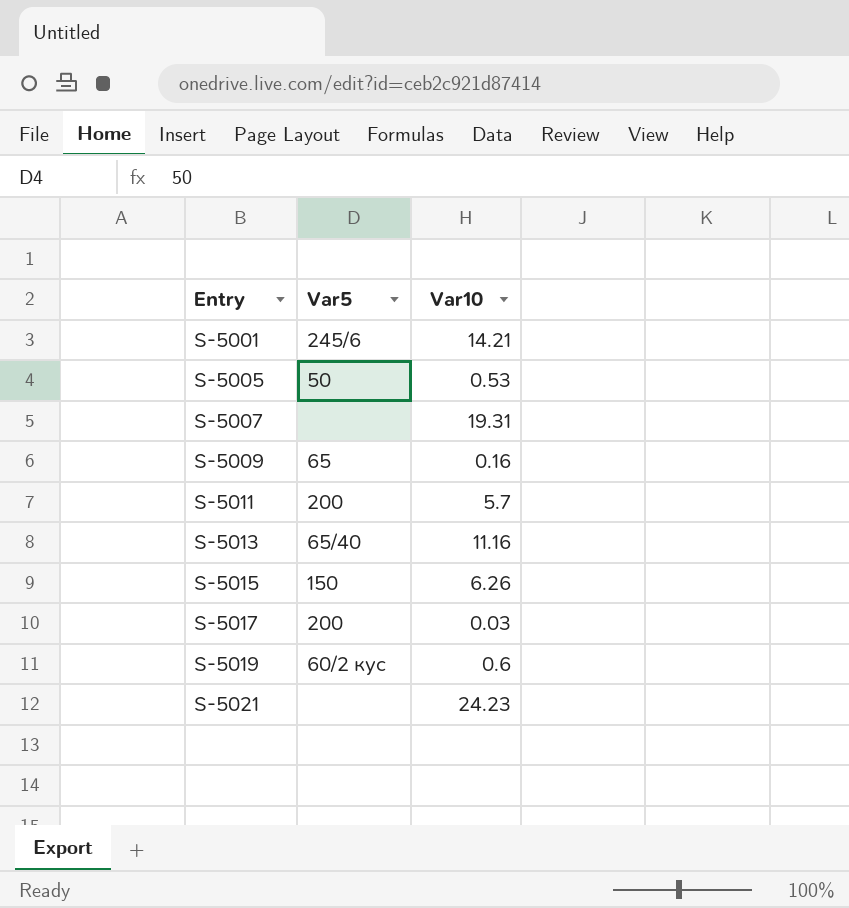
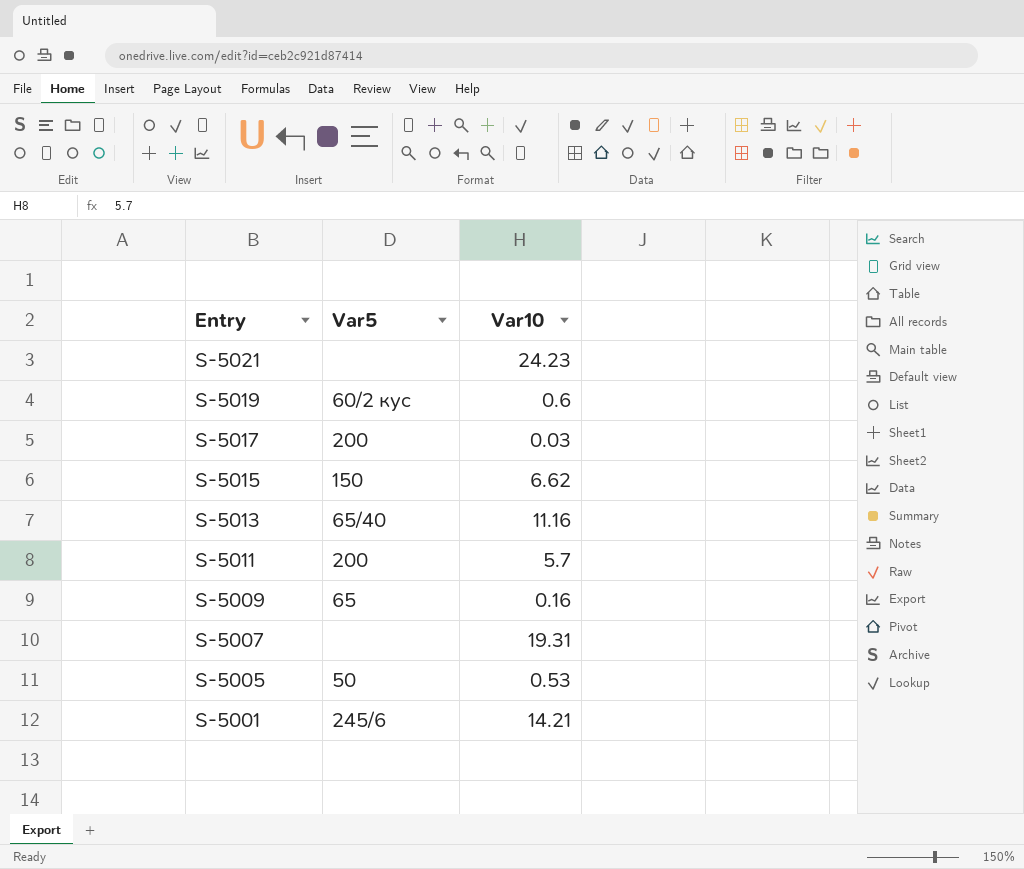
row order: Entry ascending -> Entry descending
S-5015 | Var10: 6.26 -> 6.62

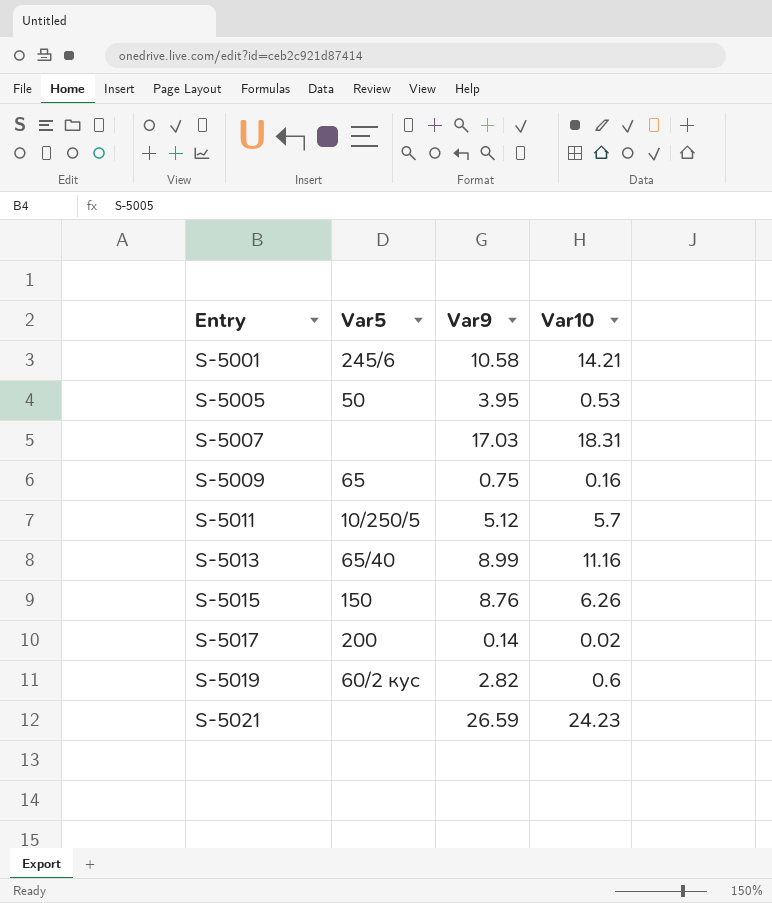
row order: Entry descending -> Entry ascending
column Var9 | position: none -> 3
S-5007 | Var10: 19.31 -> 18.31
S-5011 | Var5: 200 -> 10/250/5
S-5015 | Var10: 6.62 -> 6.26
S-5017 | Var10: 0.03 -> 0.02

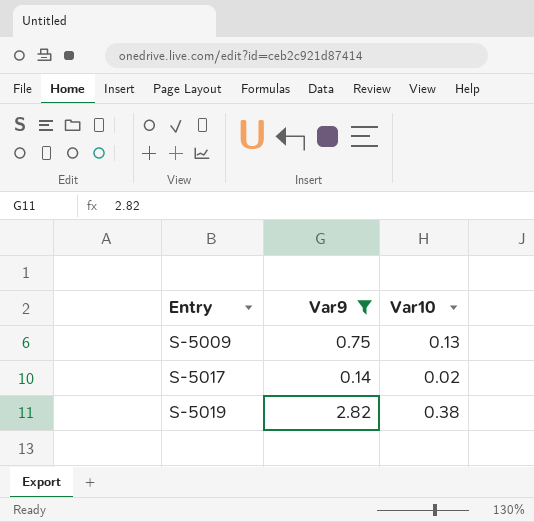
filter: none -> Var9 <= 2.82
column Var5 | position: 2 -> none
S-5009 | Var10: 0.16 -> 0.13
S-5019 | Var10: 0.6 -> 0.38

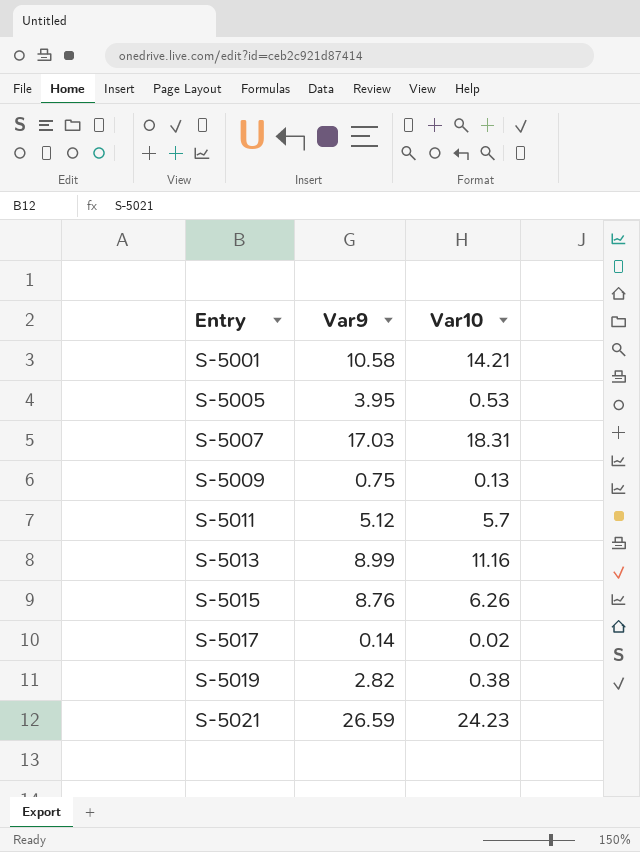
filter: Var9 <= 2.82 -> none

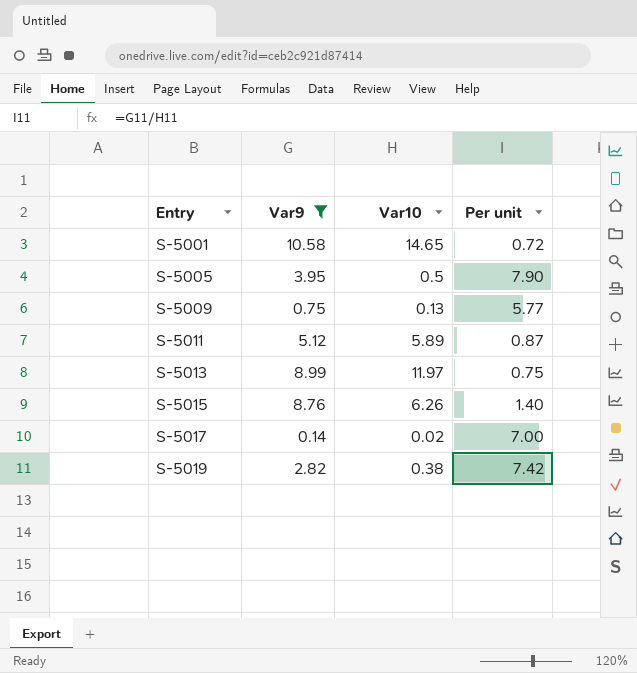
filter: none -> Var9 <= 10.58
column Per unit | formula: none -> [Var9] / [Var10]
S-5001 | Var10: 14.21 -> 14.65
S-5005 | Var10: 0.53 -> 0.5
S-5011 | Var10: 5.7 -> 5.89
S-5013 | Var10: 11.16 -> 11.97

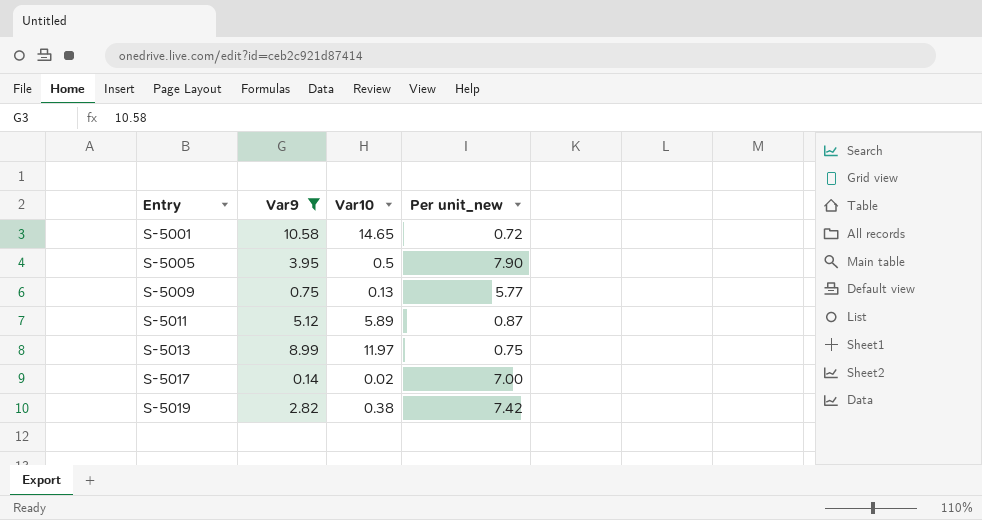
column name: Per unit -> Per unit_new
row S-5015: 8.76 | 6.26 | 1.40 -> none

